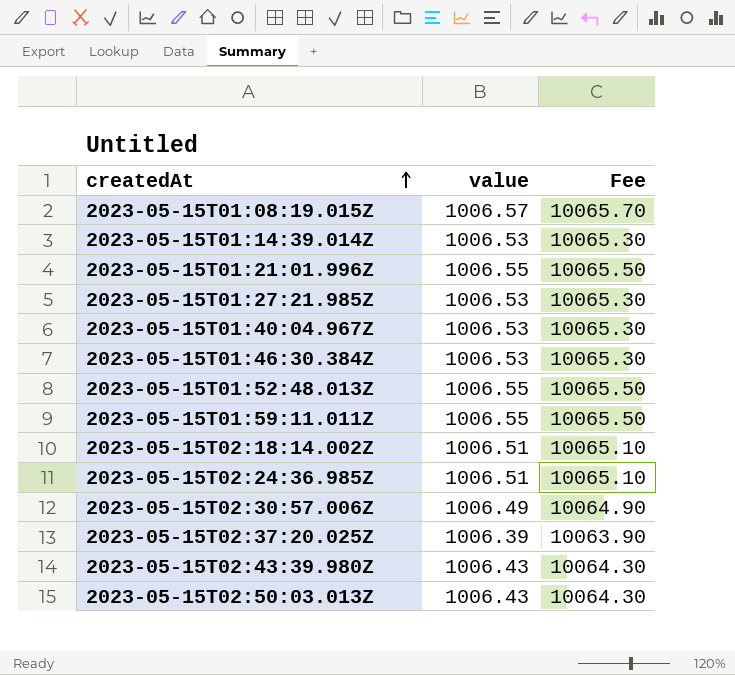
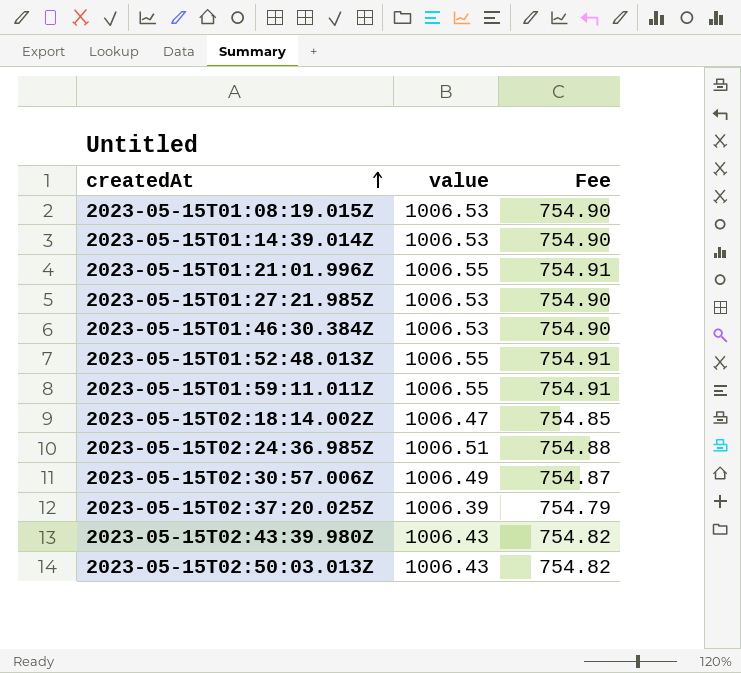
column Fee | formula: [value] * 10 -> [value] * 0.75
row 2023-05-15T01:40:04.967Z: 1006.53 | 10065.30 -> none
2023-05-15T01:08:19.015Z | value: 1006.57 -> 1006.53
2023-05-15T02:18:14.002Z | value: 1006.51 -> 1006.47

